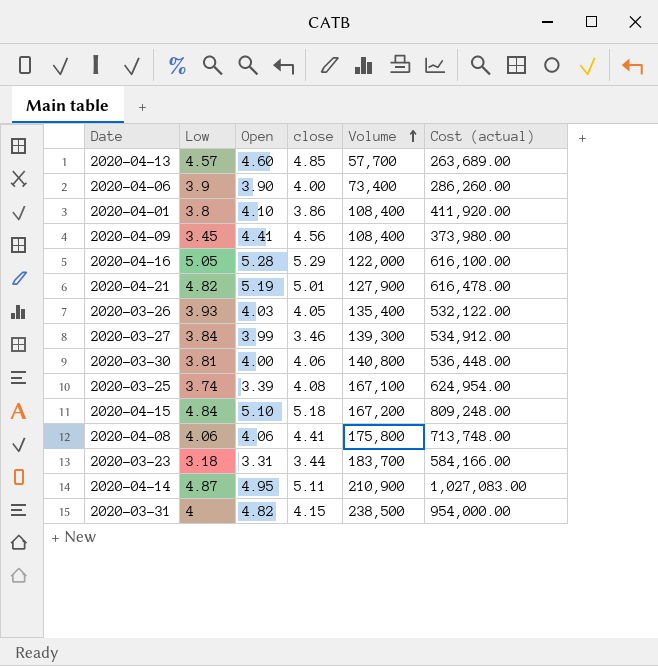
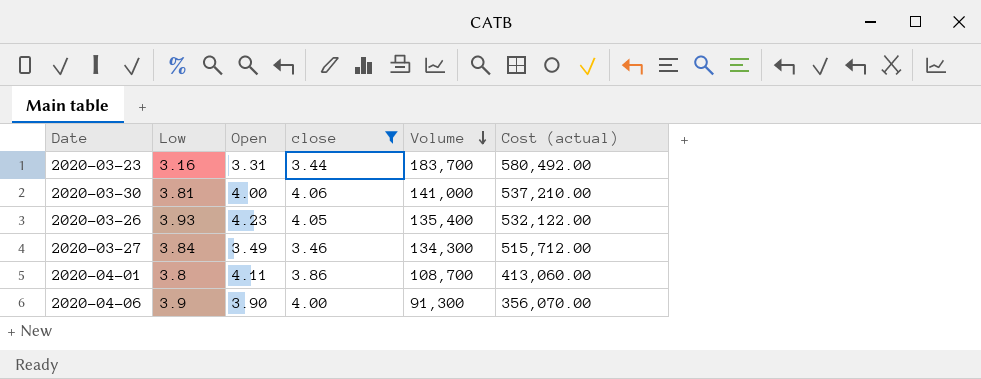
filter: none -> close <= 4.06
row order: Volume ascending -> Volume descending
2020-03-23 | Low: 3.18 -> 3.16
2020-03-23 | Cost (actual): 584,166.00 -> 580,492.00
2020-03-30 | Volume: 140,800 -> 141,000
2020-03-30 | Cost (actual): 536,448.00 -> 537,210.00
2020-03-26 | Open: 4.03 -> 4.23
2020-03-27 | Open: 3.99 -> 3.49
2020-03-27 | Volume: 139,300 -> 134,300
2020-03-27 | Cost (actual): 534,912.00 -> 515,712.00
2020-04-01 | Open: 4.10 -> 4.11
2020-04-01 | Volume: 108,400 -> 108,700
2020-04-01 | Cost (actual): 411,920.00 -> 413,060.00
2020-04-06 | Volume: 73,400 -> 91,300
2020-04-06 | Cost (actual): 286,260.00 -> 356,070.00

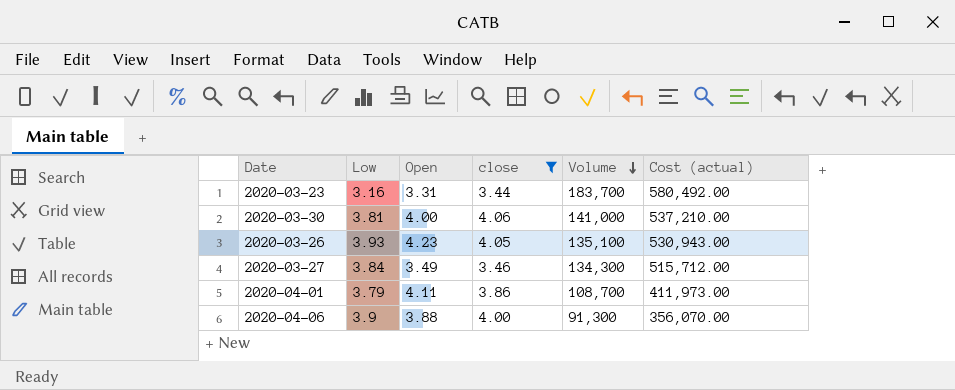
2020-03-26 | Volume: 135,400 -> 135,100
2020-03-26 | Cost (actual): 532,122.00 -> 530,943.00
2020-04-01 | Low: 3.8 -> 3.79
2020-04-01 | Cost (actual): 413,060.00 -> 411,973.00
2020-04-06 | Open: 3.90 -> 3.88

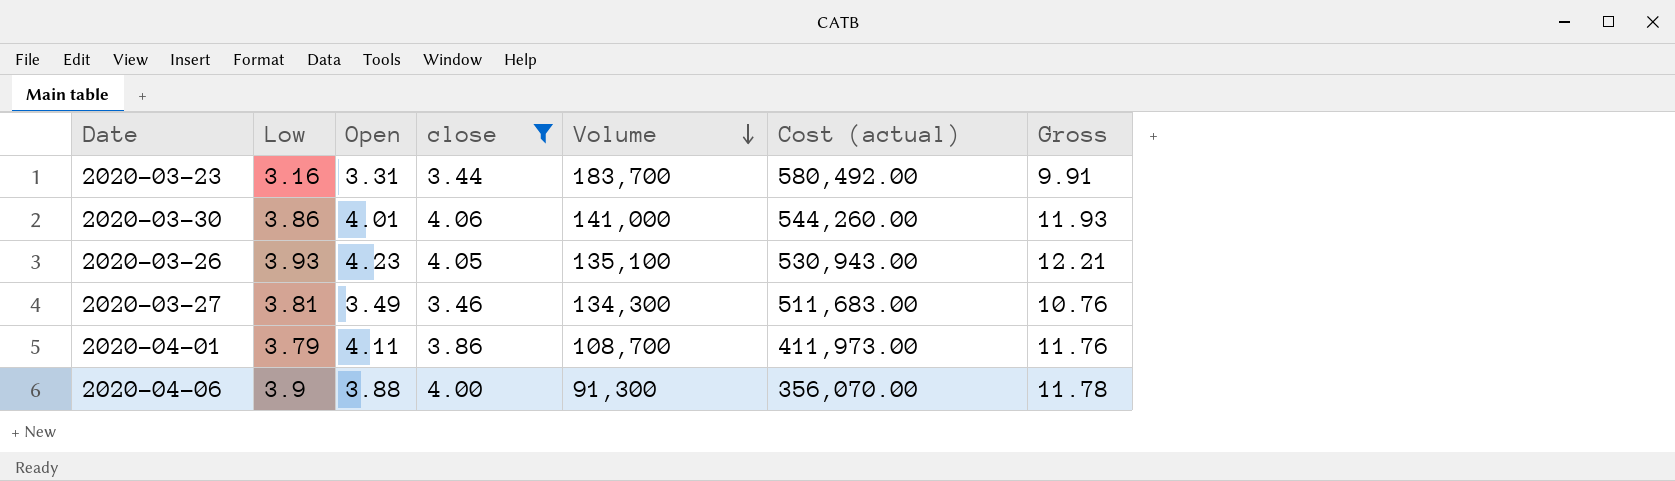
column Gross | formula: none -> [Low] + [Open] + [close]
2020-03-30 | Low: 3.81 -> 3.86
2020-03-30 | Open: 4.00 -> 4.01
2020-03-30 | Cost (actual): 537,210.00 -> 544,260.00
2020-03-27 | Low: 3.84 -> 3.81
2020-03-27 | Cost (actual): 515,712.00 -> 511,683.00

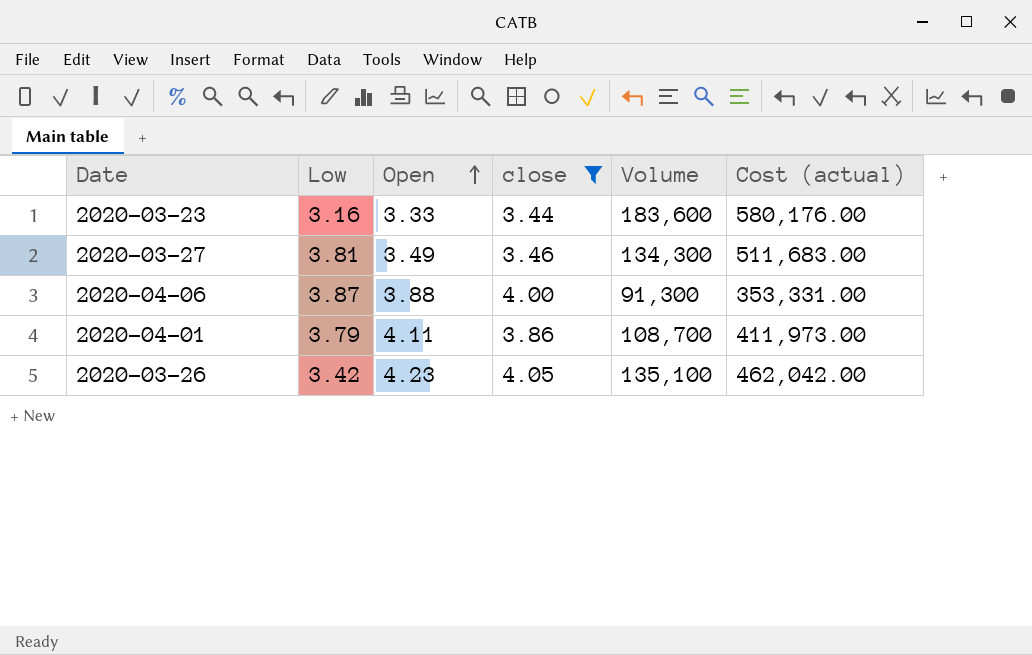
row order: Volume descending -> Open ascending
column Gross | formula: [Low] + [Open] + [close] -> none
row 2020-03-30: 3.86 | 4.01 | 4.06 | 141,000 | 544,260.00 | 11.93 -> none
2020-03-23 | Open: 3.31 -> 3.33
2020-03-23 | Volume: 183,700 -> 183,600
2020-03-23 | Cost (actual): 580,492.00 -> 580,176.00
2020-04-06 | Low: 3.9 -> 3.87
2020-04-06 | Cost (actual): 356,070.00 -> 353,331.00
2020-03-26 | Low: 3.93 -> 3.42
2020-03-26 | Cost (actual): 530,943.00 -> 462,042.00

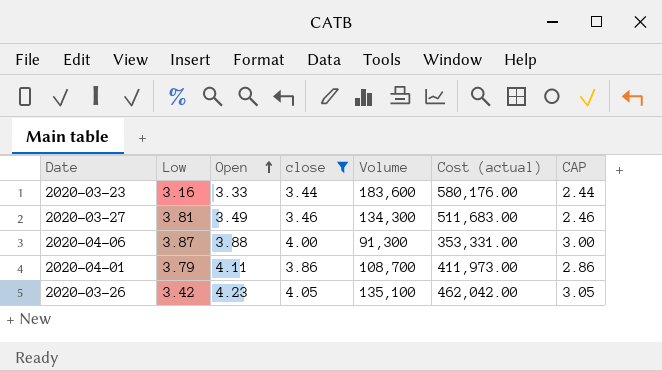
column CAP | formula: none -> [close] - 1

